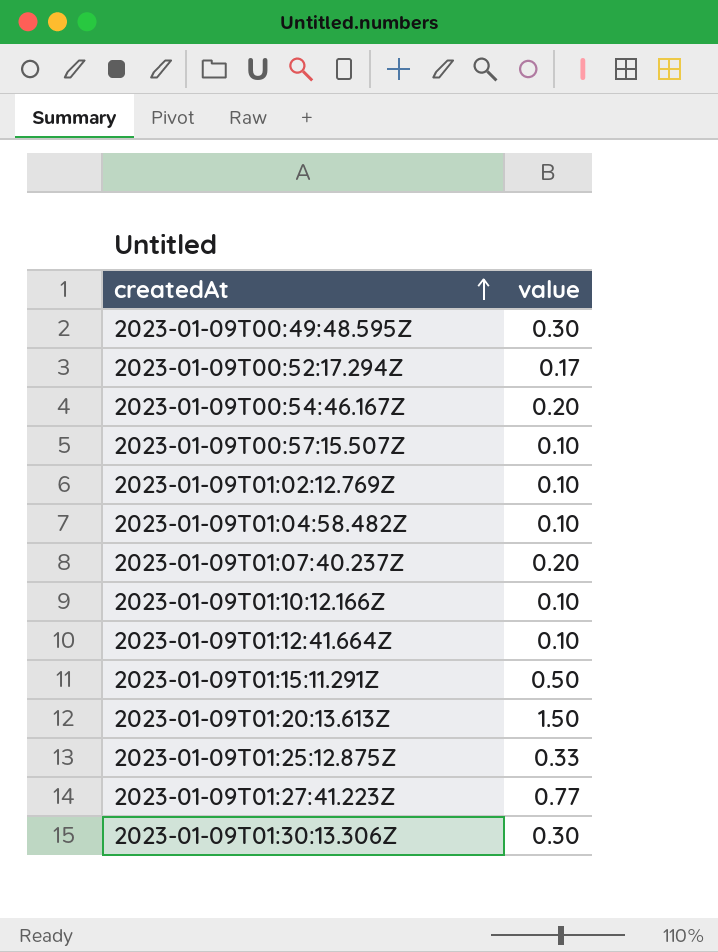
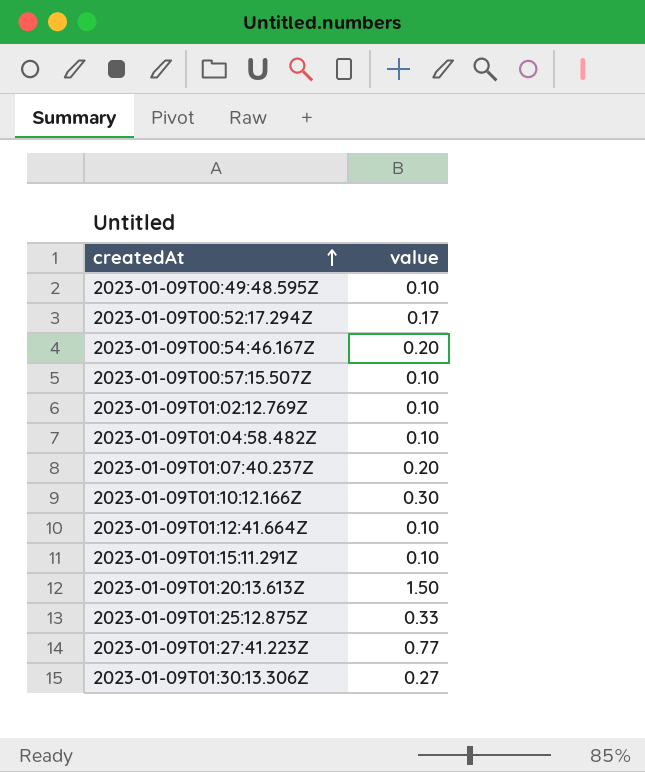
2023-01-09T00:49:48.595Z | value: 0.30 -> 0.10
2023-01-09T01:10:12.166Z | value: 0.10 -> 0.30
2023-01-09T01:15:11.291Z | value: 0.50 -> 0.10
2023-01-09T01:30:13.306Z | value: 0.30 -> 0.27

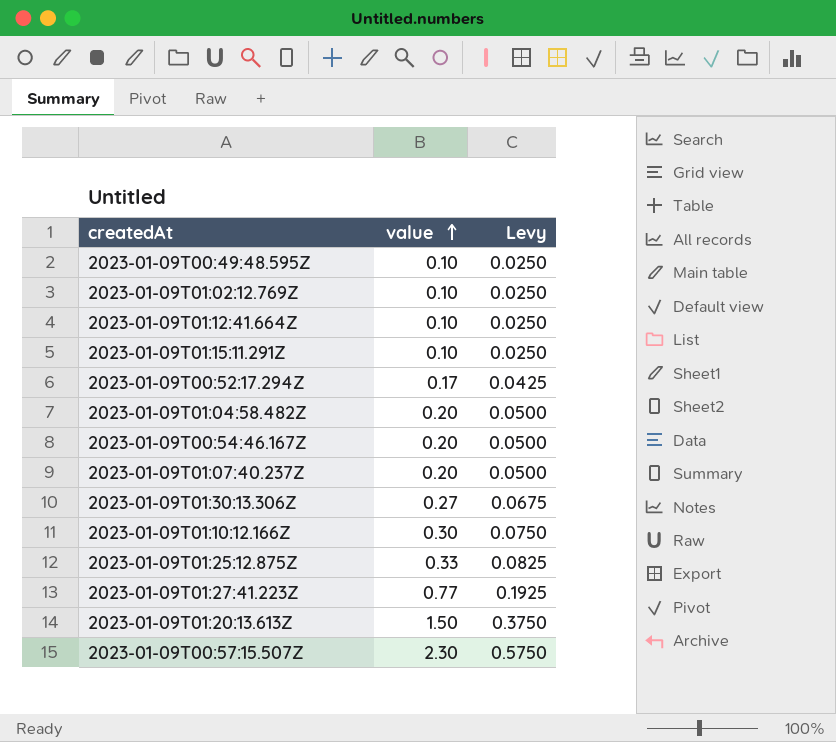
row order: createdAt ascending -> value ascending
column Levy | formula: none -> [value] * 0.25
2023-01-09T01:04:58.482Z | value: 0.10 -> 0.20
2023-01-09T00:57:15.507Z | value: 0.10 -> 2.30

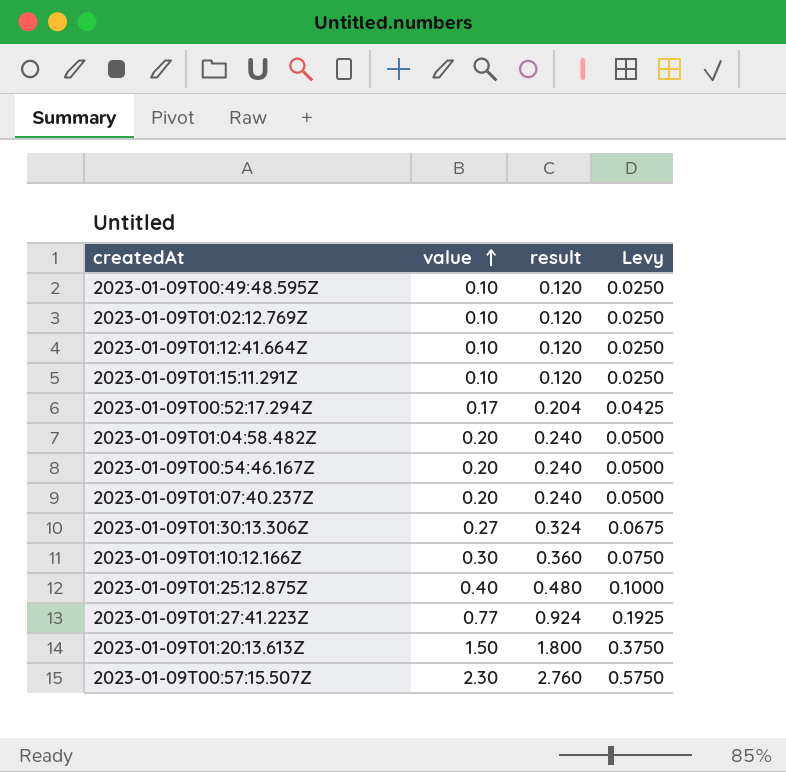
column result | formula: none -> [value] * 1.2
2023-01-09T01:25:12.875Z | value: 0.33 -> 0.40
2023-01-09T01:25:12.875Z | Levy: 0.0825 -> 0.1000

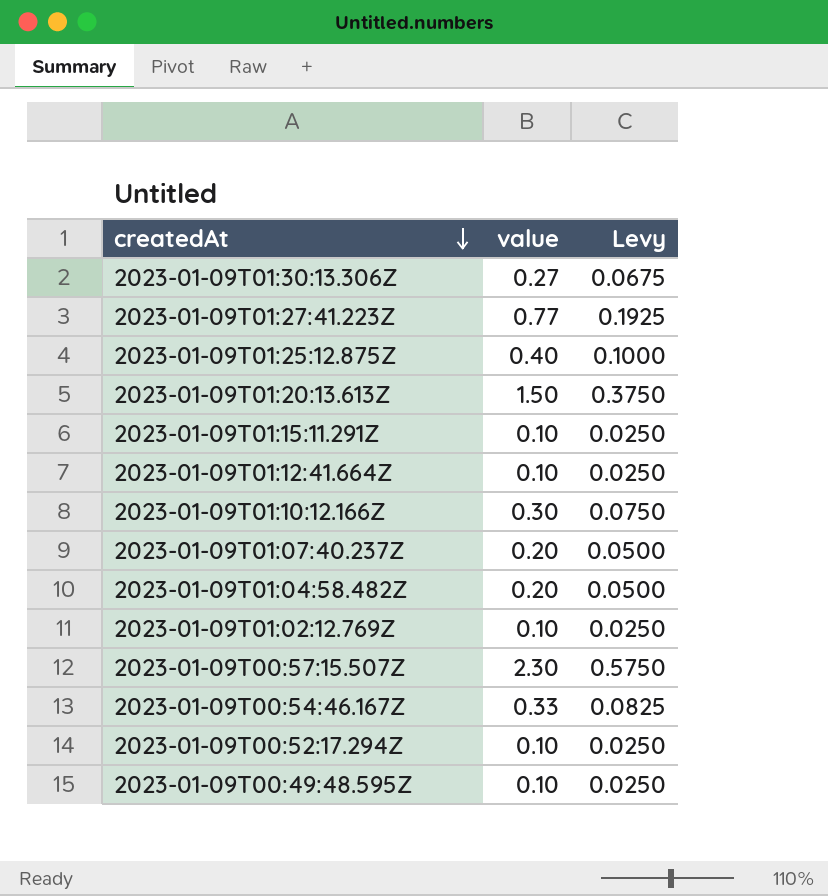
row order: value ascending -> createdAt descending
column result | formula: [value] * 1.2 -> none
2023-01-09T00:54:46.167Z | value: 0.20 -> 0.33
2023-01-09T00:54:46.167Z | Levy: 0.0500 -> 0.0825
2023-01-09T00:52:17.294Z | value: 0.17 -> 0.10
2023-01-09T00:52:17.294Z | Levy: 0.0425 -> 0.0250

